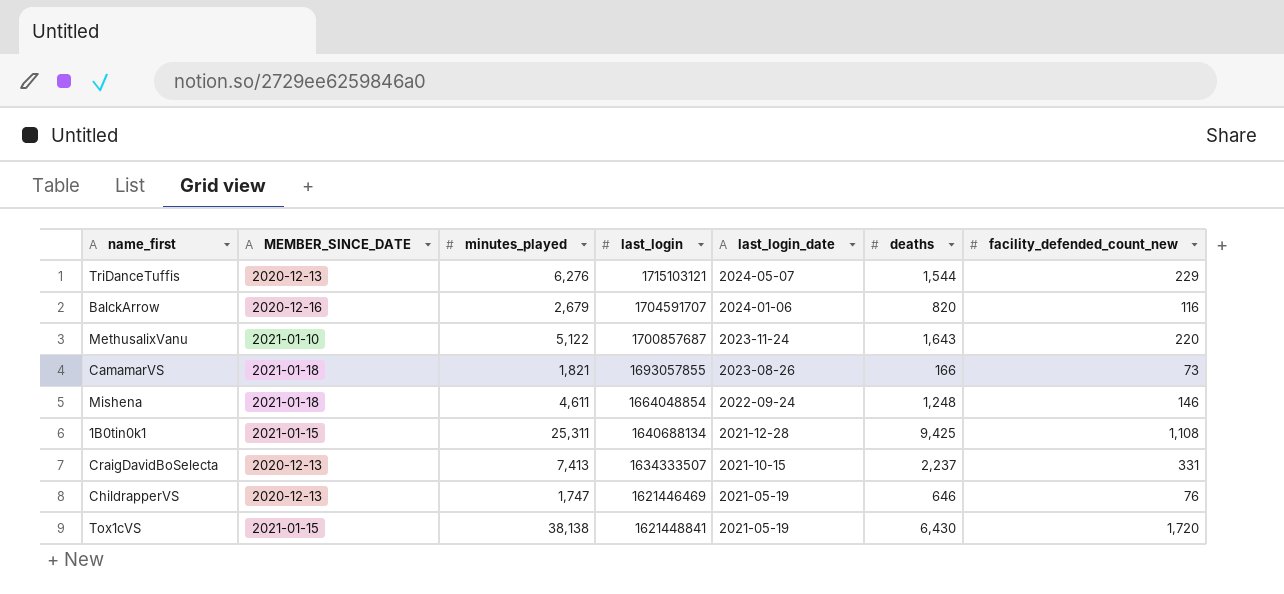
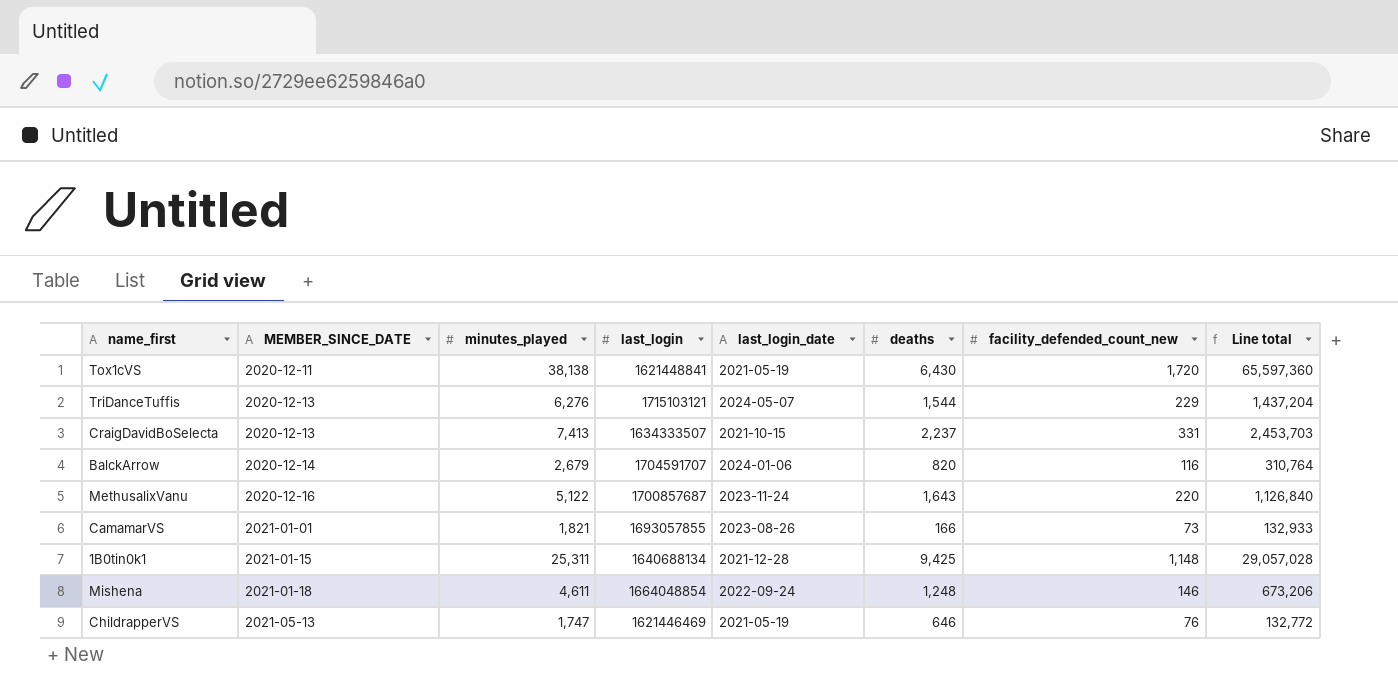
row order: last_login_date descending -> MEMBER_SINCE_DATE ascending
column Line total | formula: none -> [minutes_played] * [facility_defended_count_new]
Tox1cVS | MEMBER_SINCE_DATE: 2021-01-15 -> 2020-12-11
BalckArrow | MEMBER_SINCE_DATE: 2020-12-16 -> 2020-12-14
MethusalixVanu | MEMBER_SINCE_DATE: 2021-01-10 -> 2020-12-16
CamamarVS | MEMBER_SINCE_DATE: 2021-01-18 -> 2021-01-01
1B0tin0k1 | facility_defended_count_new: 1,108 -> 1,148
ChildrapperVS | MEMBER_SINCE_DATE: 2020-12-13 -> 2021-05-13

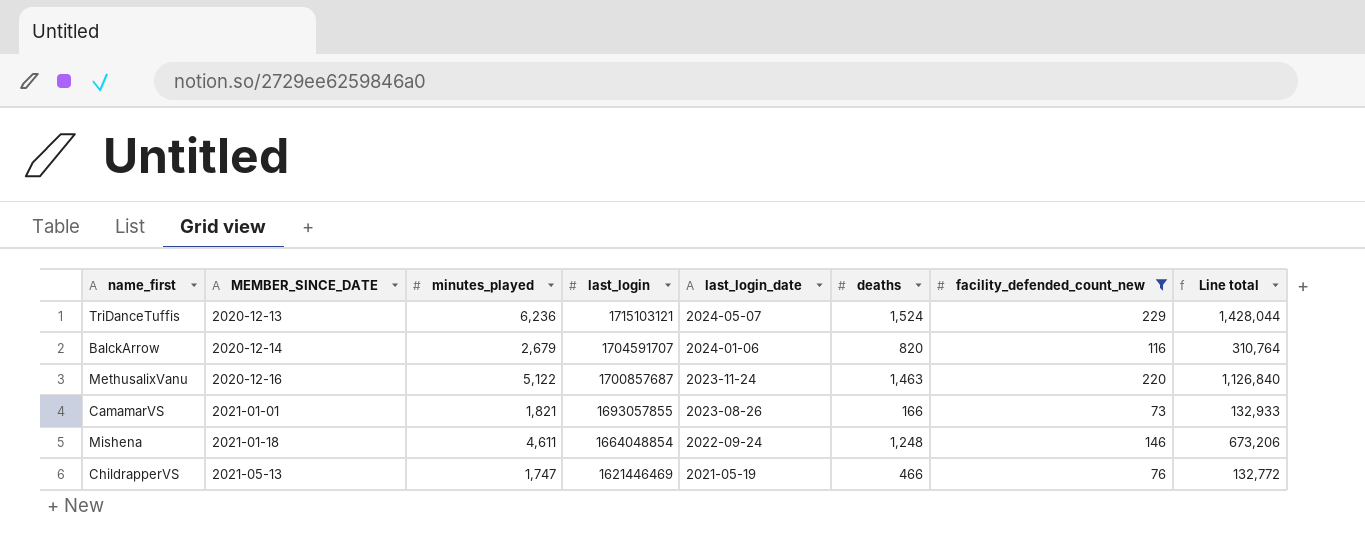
filter: none -> facility_defended_count_new <= 229
TriDanceTuffis | minutes_played: 6,276 -> 6,236
TriDanceTuffis | deaths: 1,544 -> 1,524
TriDanceTuffis | Line total: 1,437,204 -> 1,428,044
MethusalixVanu | deaths: 1,643 -> 1,463
ChildrapperVS | deaths: 646 -> 466

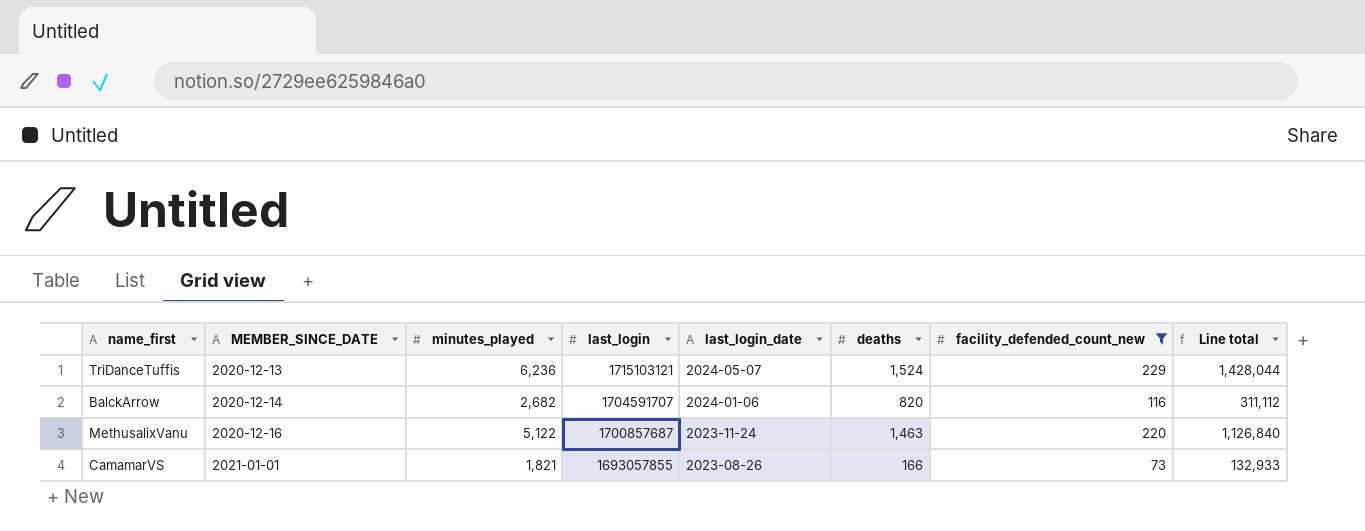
row Mishena: 2021-01-18 | 4,611 | 1664048854 | 2022-09-24 | 1,248 | 146 | 673,206 -> none
row ChildrapperVS: 2021-05-13 | 1,747 | 1621446469 | 2021-05-19 | 466 | 76 | 132,772 -> none
BalckArrow | minutes_played: 2,679 -> 2,682
BalckArrow | Line total: 310,764 -> 311,112

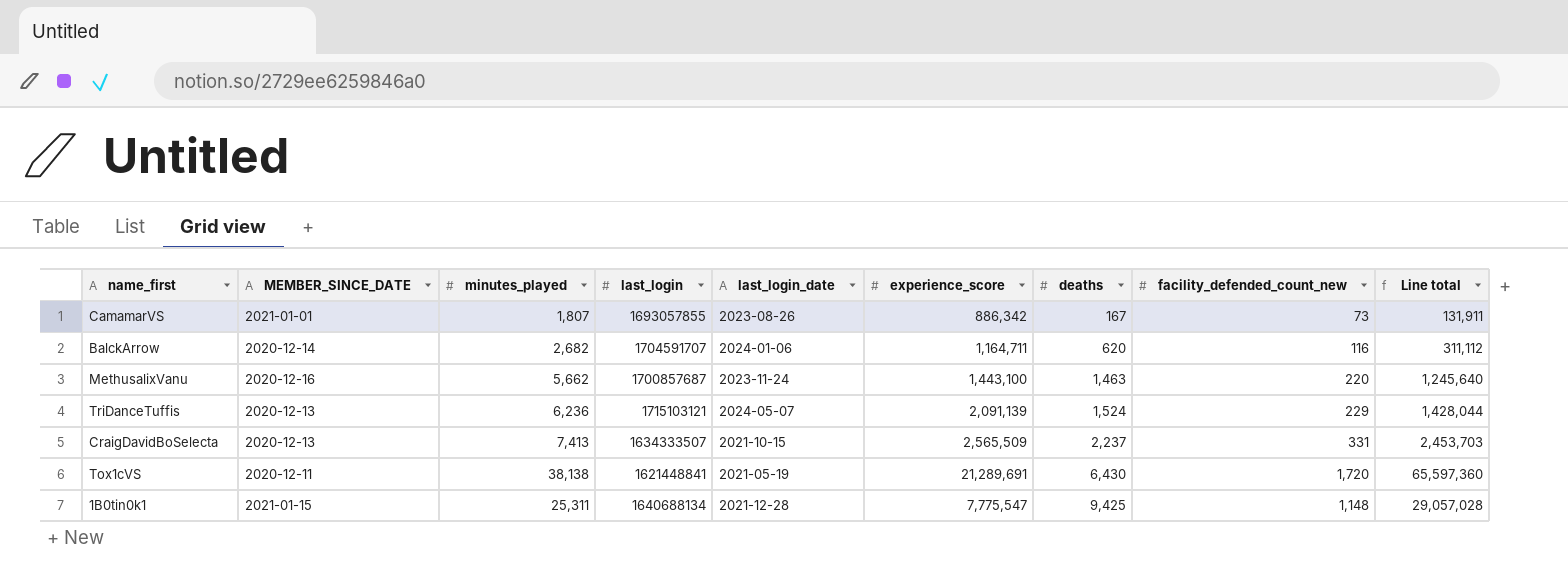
filter: facility_defended_count_new <= 229 -> none
row order: MEMBER_SINCE_DATE ascending -> deaths ascending
column experience_score | position: none -> 6
CamamarVS | minutes_played: 1,821 -> 1,807
CamamarVS | deaths: 166 -> 167
CamamarVS | Line total: 132,933 -> 131,911
BalckArrow | deaths: 820 -> 620
MethusalixVanu | minutes_played: 5,122 -> 5,662
MethusalixVanu | Line total: 1,126,840 -> 1,245,640

